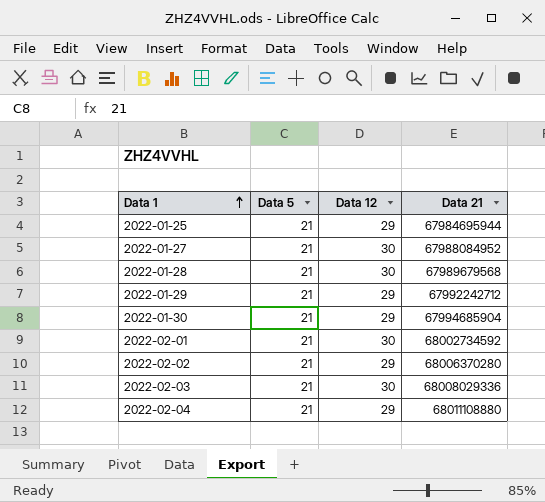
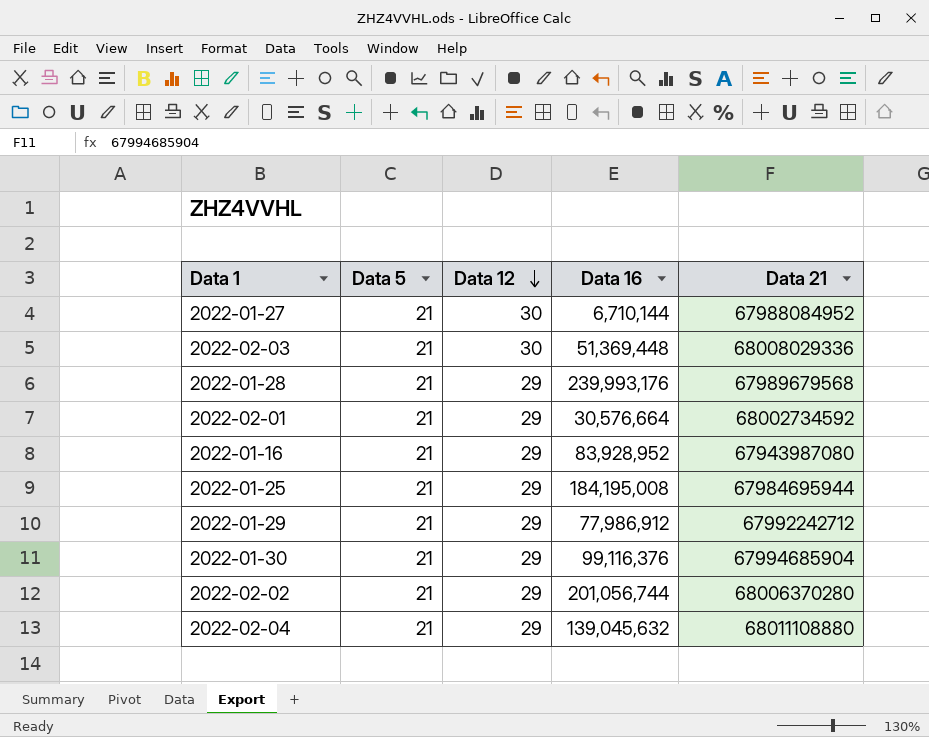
row order: Data 1 ascending -> Data 12 descending
column Data 16 | position: none -> 4
2022-01-28 | Data 12: 30 -> 29
2022-02-01 | Data 12: 30 -> 29
row 2022-01-16: none -> 21 | 29 | 83,928,952 | 67943987080

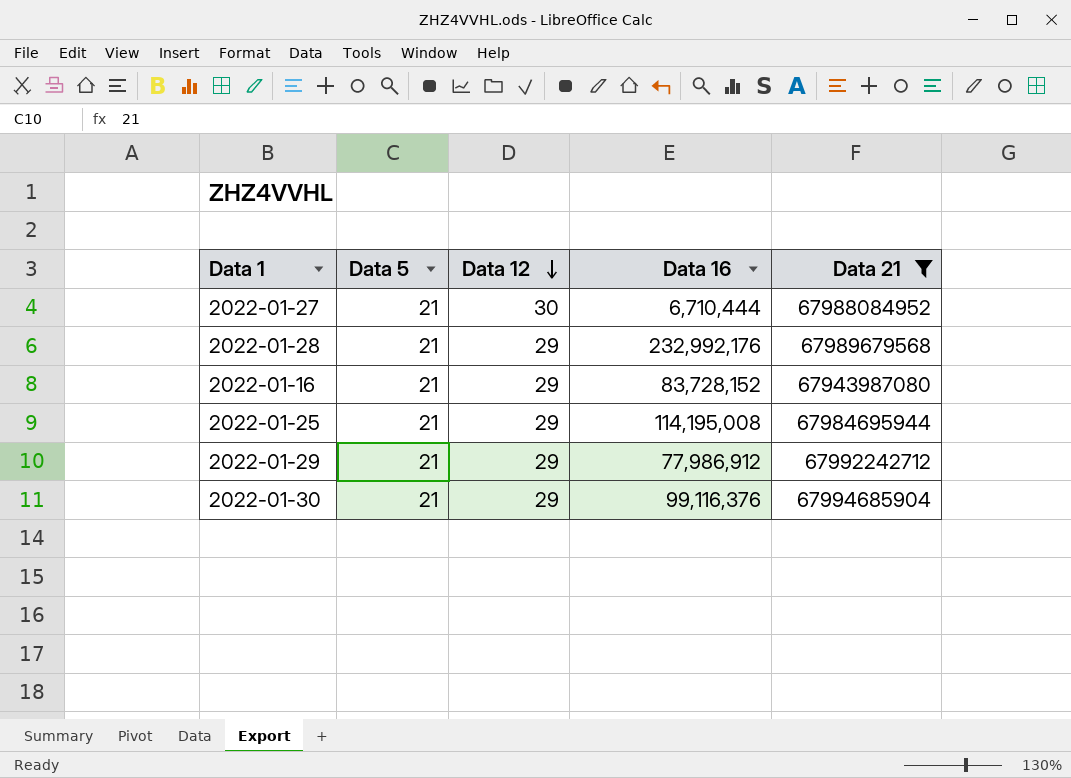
filter: none -> Data 21 <= 67994685904
2022-01-27 | Data 16: 6,710,144 -> 6,710,444
2022-01-28 | Data 16: 239,993,176 -> 232,992,176
2022-01-16 | Data 16: 83,928,952 -> 83,728,152
2022-01-25 | Data 16: 184,195,008 -> 114,195,008

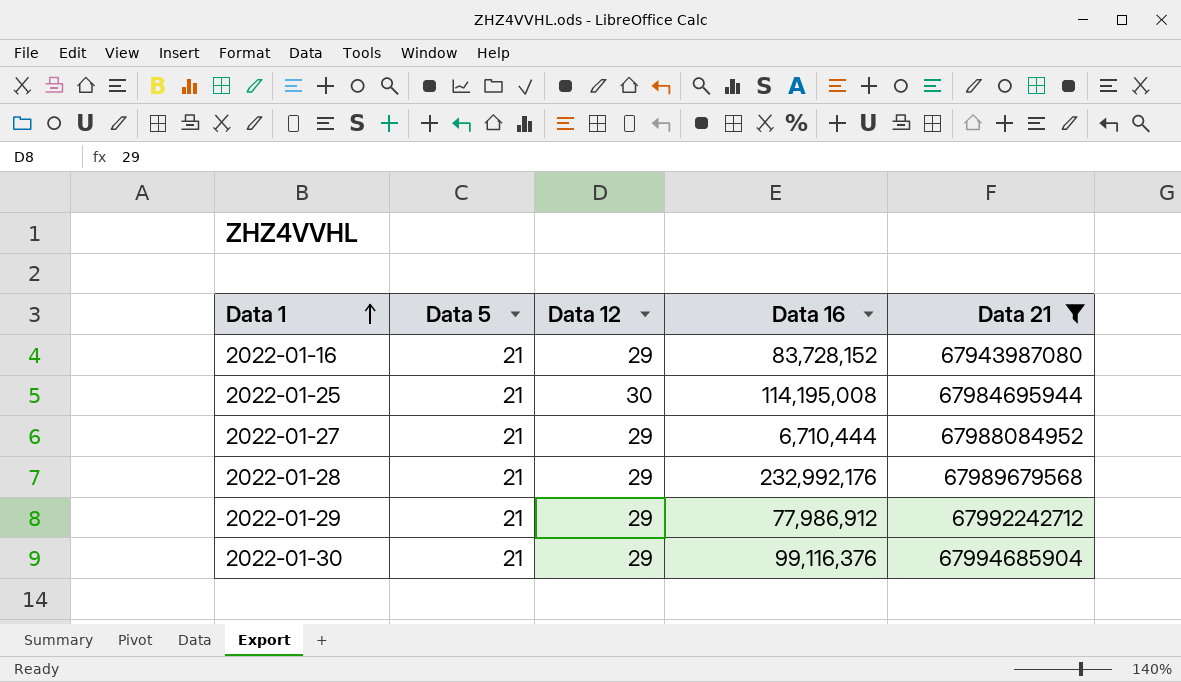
row order: Data 12 descending -> Data 1 ascending
2022-01-25 | Data 12: 29 -> 30
2022-01-27 | Data 12: 30 -> 29

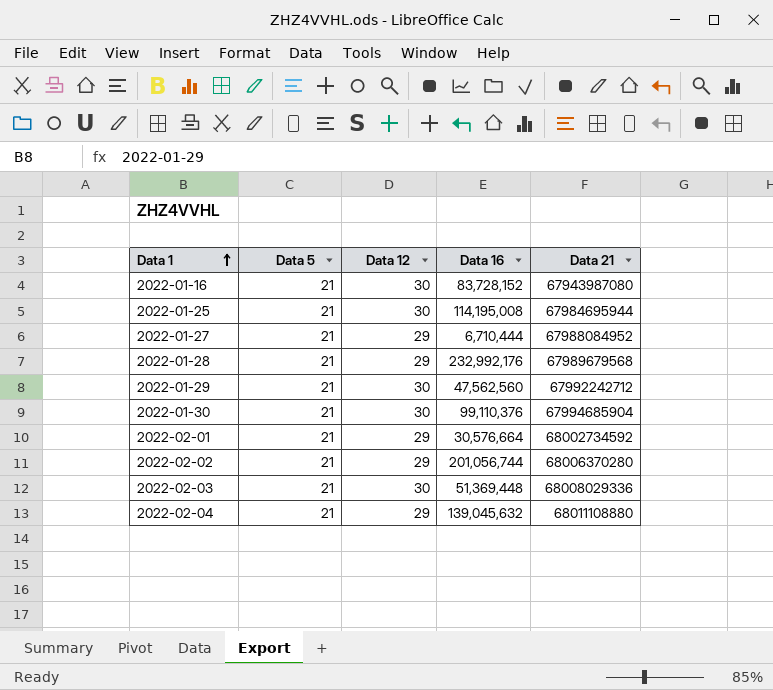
filter: Data 21 <= 67994685904 -> none
2022-01-16 | Data 12: 29 -> 30
2022-01-29 | Data 12: 29 -> 30
2022-01-29 | Data 16: 77,986,912 -> 47,562,560
2022-01-30 | Data 12: 29 -> 30
2022-01-30 | Data 16: 99,116,376 -> 99,110,376

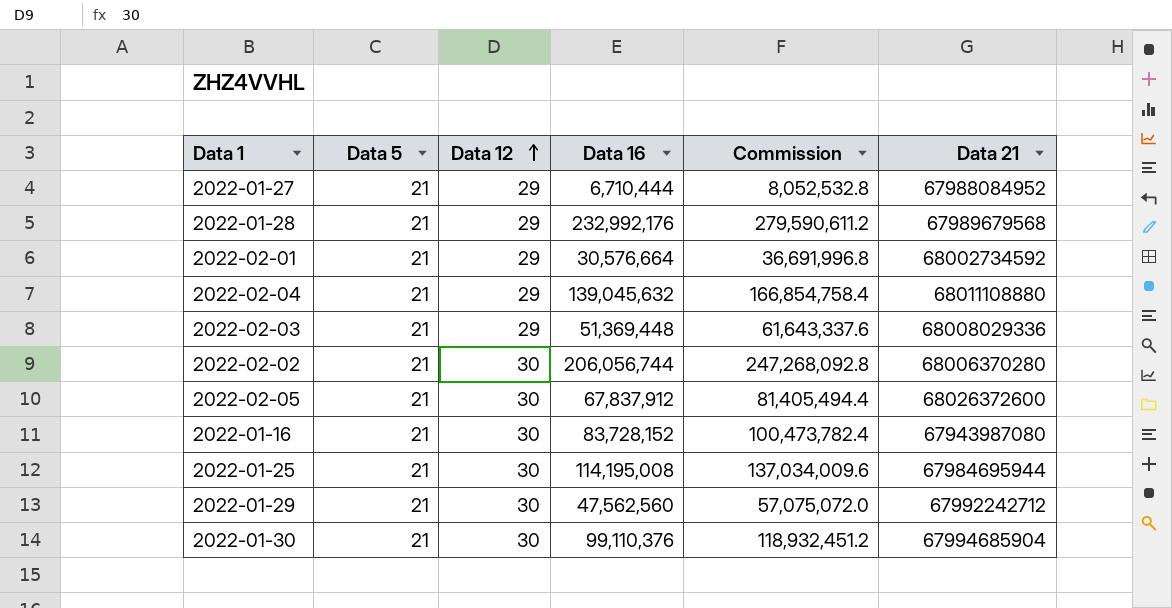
row order: Data 1 ascending -> Data 12 ascending
column Commission | formula: none -> [Data 16] * 1.2
2022-02-03 | Data 12: 30 -> 29
2022-02-02 | Data 12: 29 -> 30
2022-02-02 | Data 16: 201,056,744 -> 206,056,744
row 2022-02-05: none -> 21 | 30 | 67,837,912 | 81,405,494.4 | 68026372600

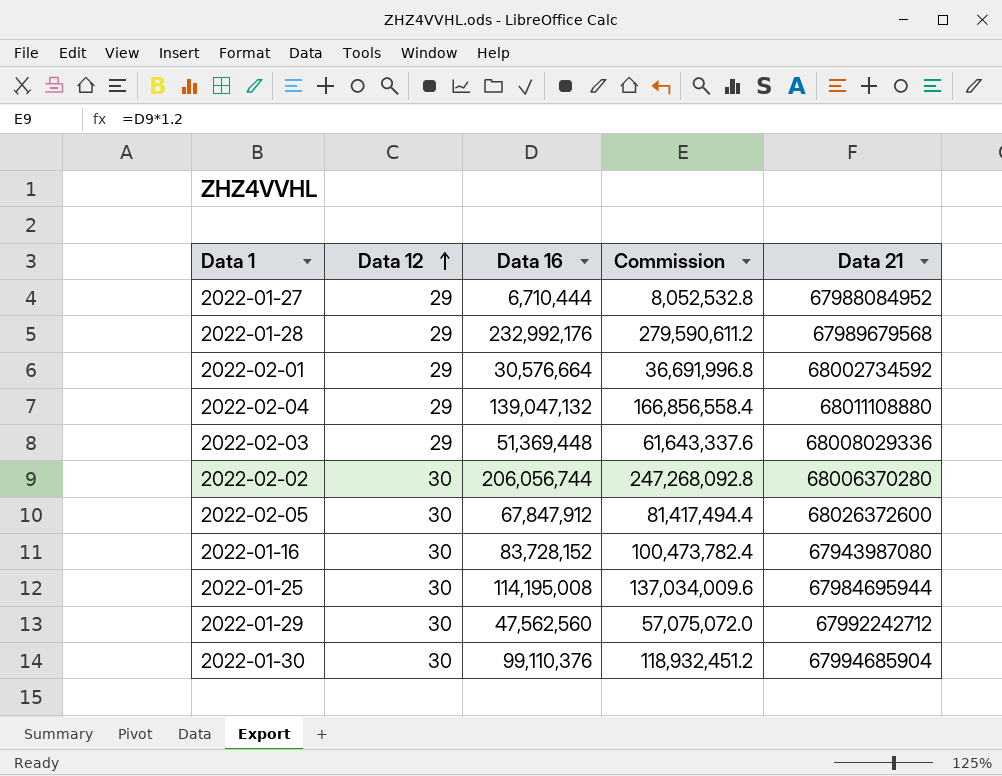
column Data 5 | position: 2 -> none
2022-02-04 | Data 16: 139,045,632 -> 139,047,132
2022-02-04 | Commission: 166,854,758.4 -> 166,856,558.4
2022-02-05 | Data 16: 67,837,912 -> 67,847,912
2022-02-05 | Commission: 81,405,494.4 -> 81,417,494.4

